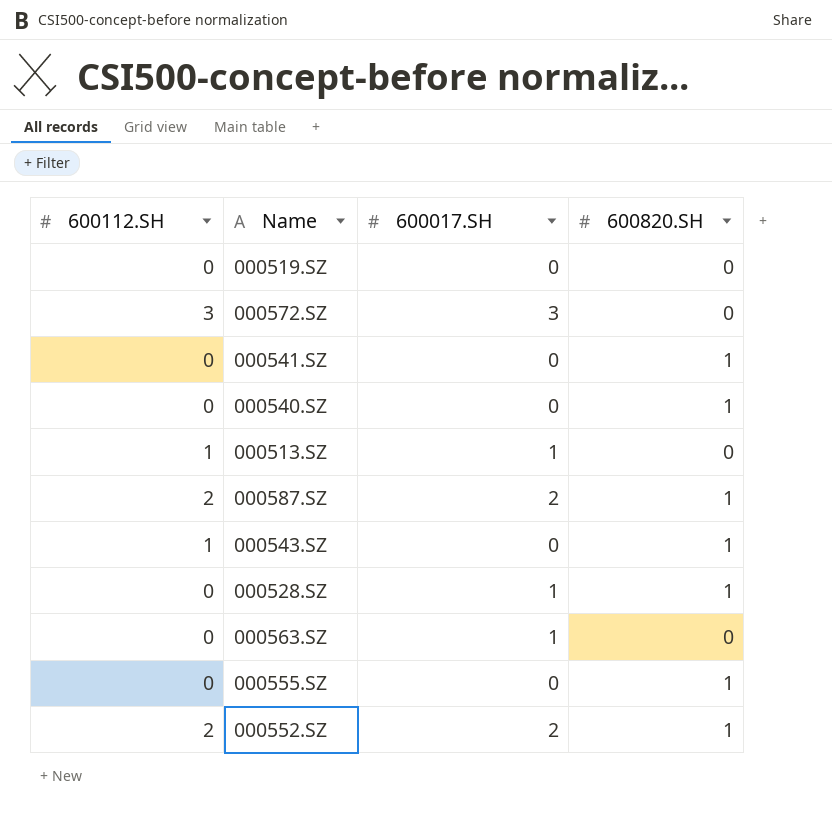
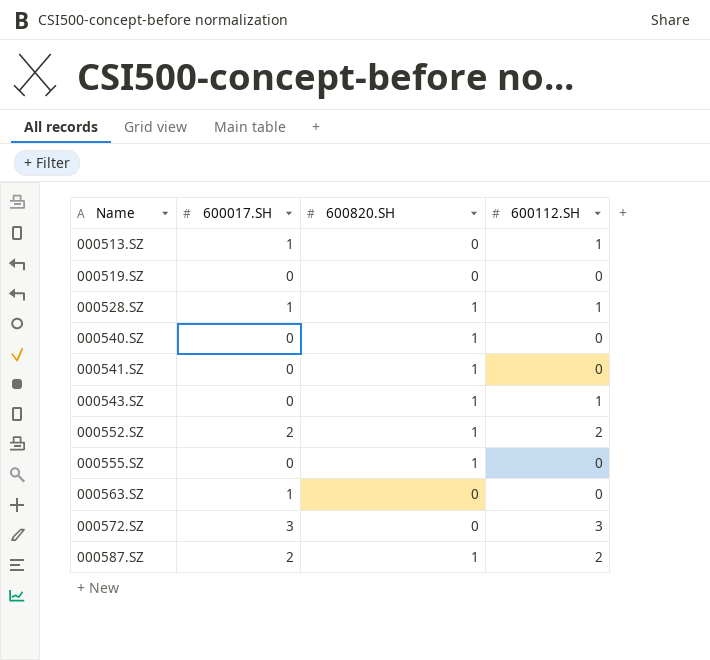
row order: none -> Name ascending
column 600112.SH | position: 1 -> 4
000528.SZ | 600112.SH: 0 -> 1

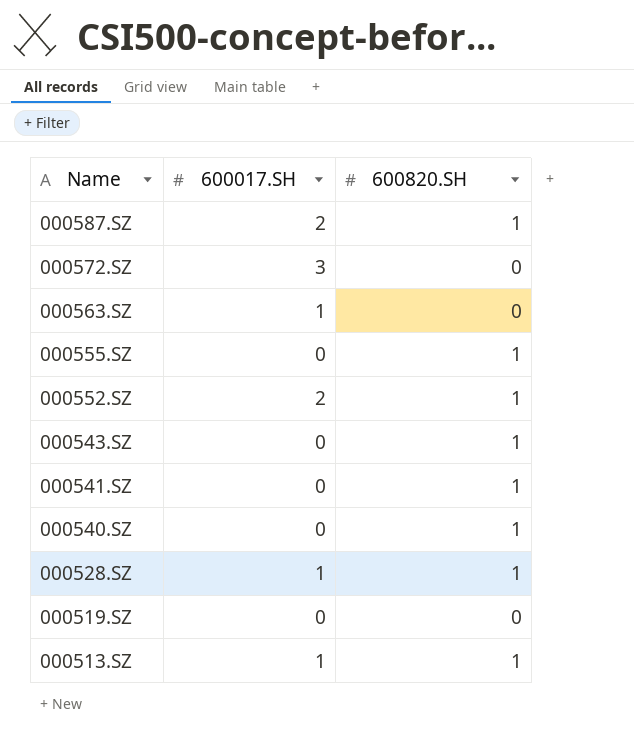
row order: Name ascending -> Name descending
column 600112.SH | position: 4 -> none
000513.SZ | 600820.SH: 0 -> 1

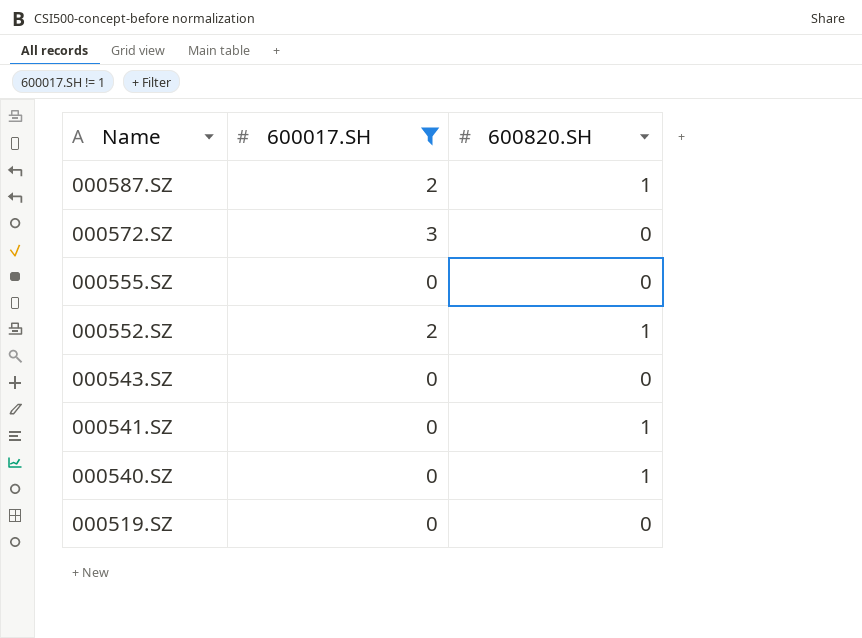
filter: none -> 600017.SH != 1
000555.SZ | 600820.SH: 1 -> 0
000543.SZ | 600820.SH: 1 -> 0

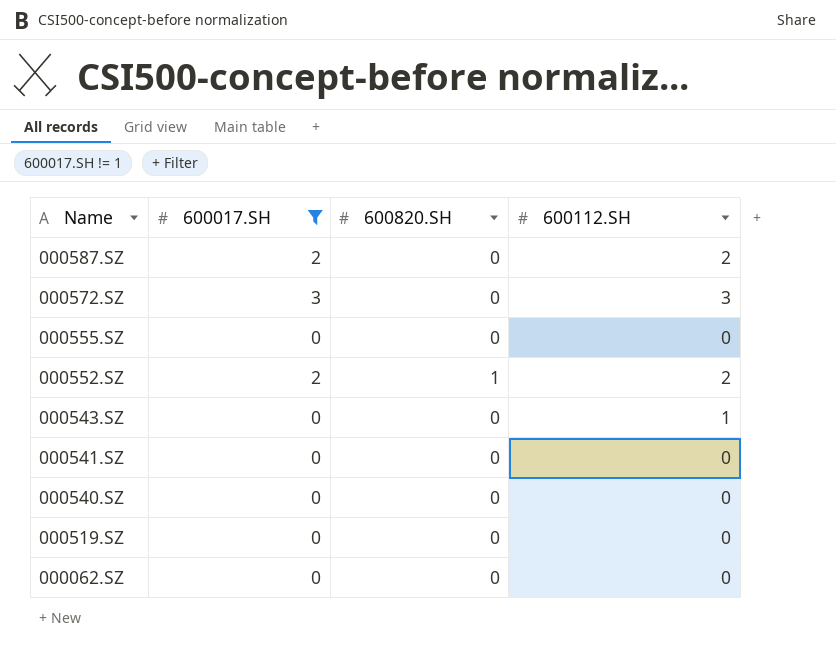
column 600112.SH | position: none -> 4
000587.SZ | 600820.SH: 1 -> 0
000541.SZ | 600820.SH: 1 -> 0
000540.SZ | 600820.SH: 1 -> 0
row 000062.SZ: none -> 0 | 0 | 0

